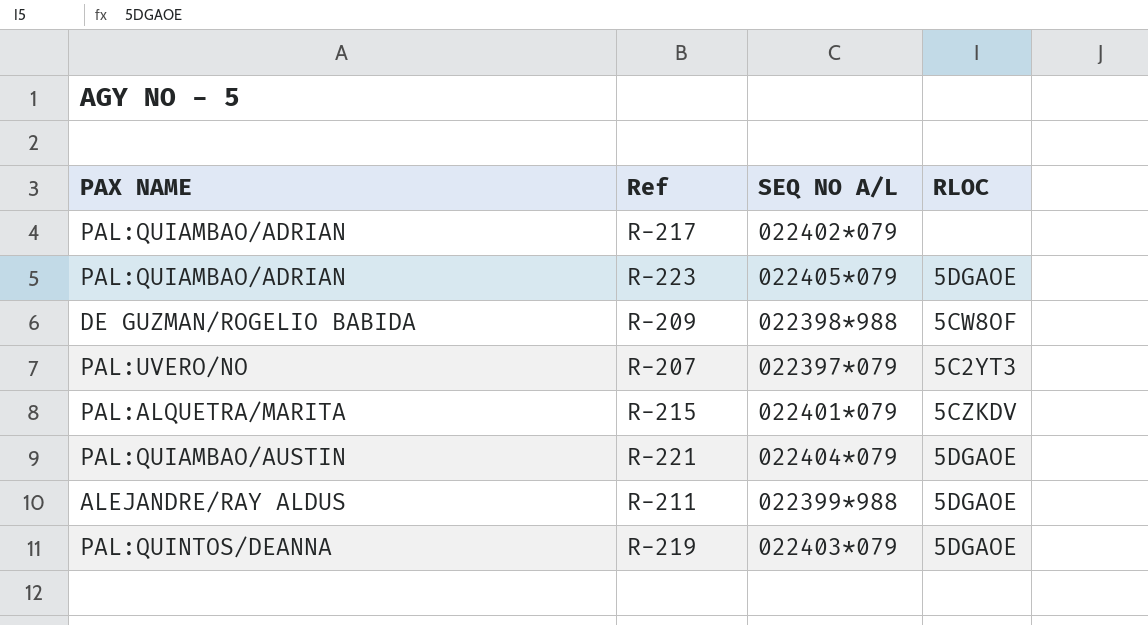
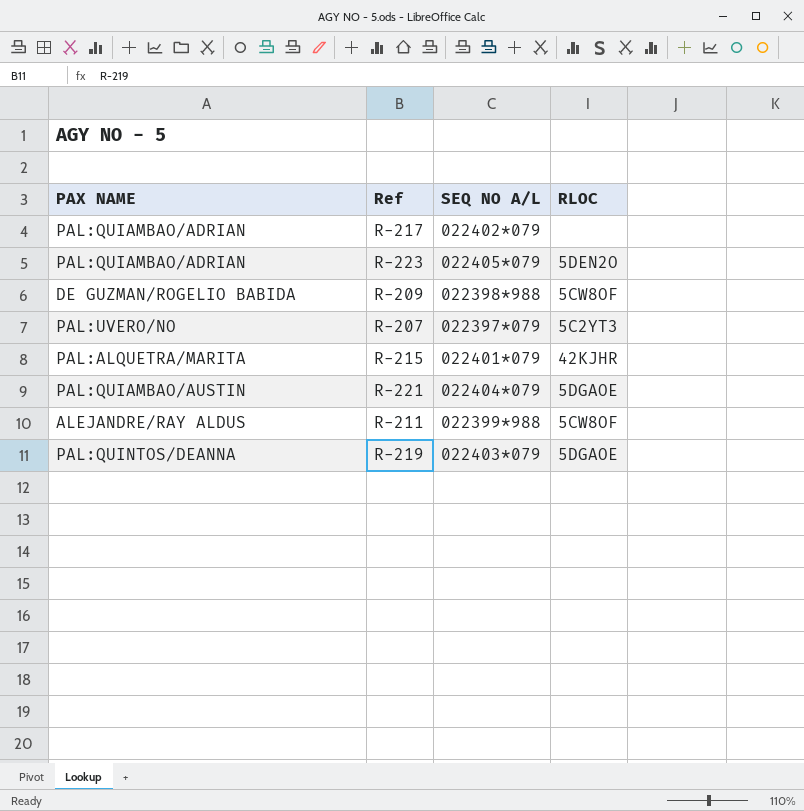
R-223 | RLOC: 5DGAOE -> 5DEN2O
R-215 | RLOC: 5CZKDV -> 42KJHR
R-211 | RLOC: 5DGAOE -> 5CW8OF

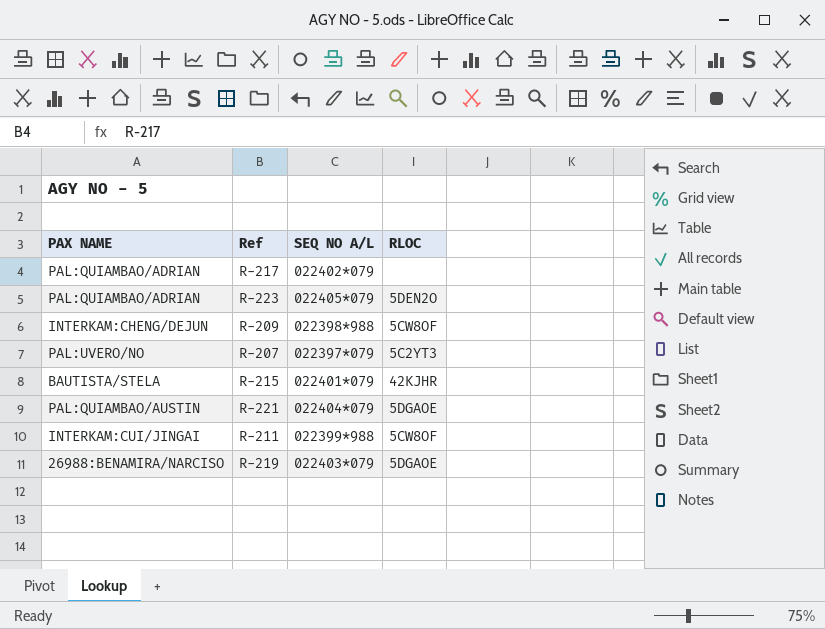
R-209 | PAX NAME: DE GUZMAN/ROGELIO BABIDA -> INTERKAM:CHENG/DEJUN
R-215 | PAX NAME: PAL:ALQUETRA/MARITA -> BAUTISTA/STELA
R-211 | PAX NAME: ALEJANDRE/RAY ALDUS -> INTERKAM:CUI/JINGAI
R-219 | PAX NAME: PAL:QUINTOS/DEANNA -> 26988:BENAMIRA/NARCISO

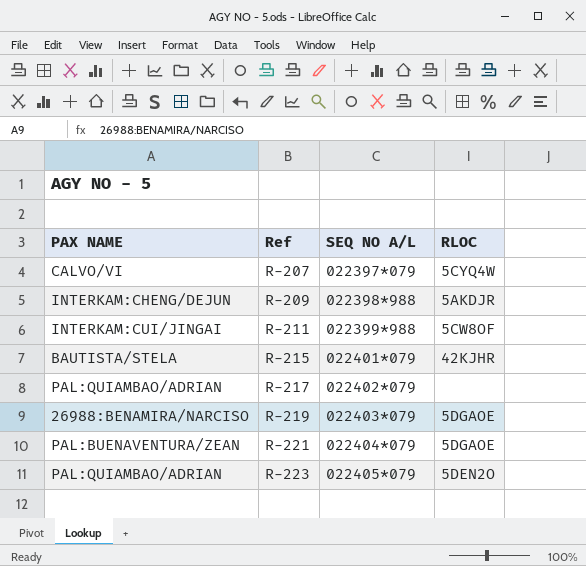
row order: none -> Ref ascending
R-207 | PAX NAME: PAL:UVERO/NO -> CALVO/VI
R-207 | RLOC: 5C2YT3 -> 5CYQ4W
R-209 | RLOC: 5CW8OF -> 5AKDJR
R-221 | PAX NAME: PAL:QUIAMBAO/AUSTIN -> PAL:BUENAVENTURA/ZEAN

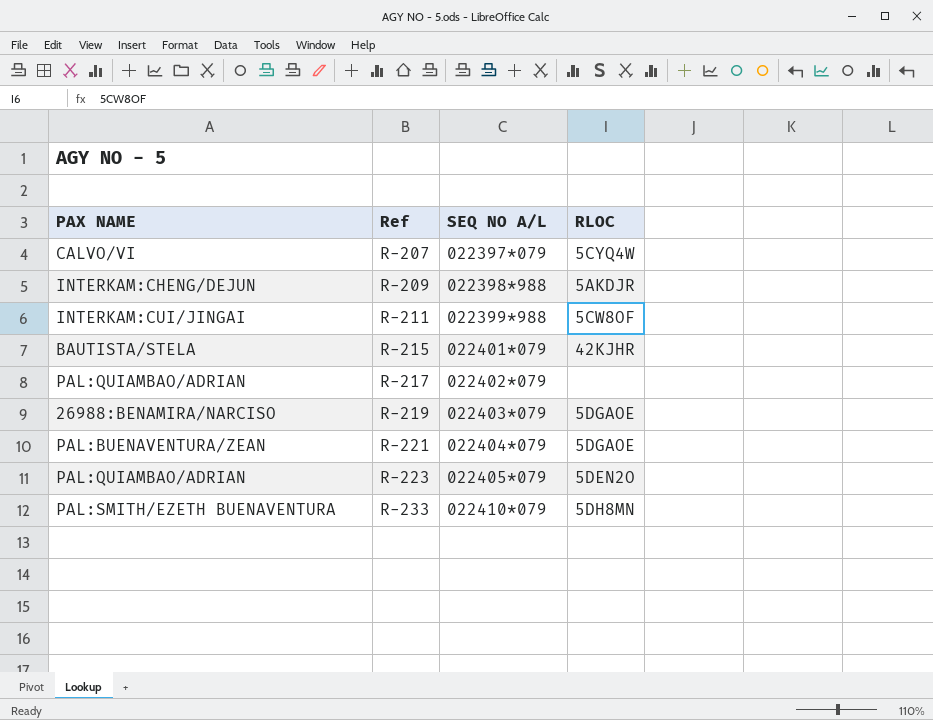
row R-233: none -> PAL:SMITH/EZETH BUENAVENTURA | 022410*079 | 5DH8MN

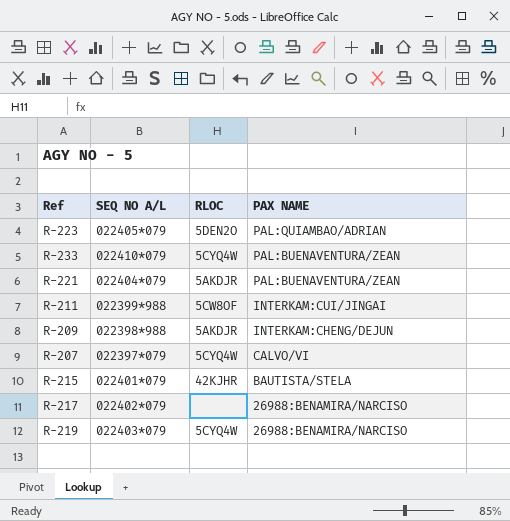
row order: Ref ascending -> PAX NAME descending
column PAX NAME | position: 1 -> 4
R-233 | RLOC: 5DH8MN -> 5CYQ4W
R-233 | PAX NAME: PAL:SMITH/EZETH BUENAVENTURA -> PAL:BUENAVENTURA/ZEAN
R-221 | RLOC: 5DGAOE -> 5AKDJR
R-217 | PAX NAME: PAL:QUIAMBAO/ADRIAN -> 26988:BENAMIRA/NARCISO
R-219 | RLOC: 5DGAOE -> 5CYQ4W

